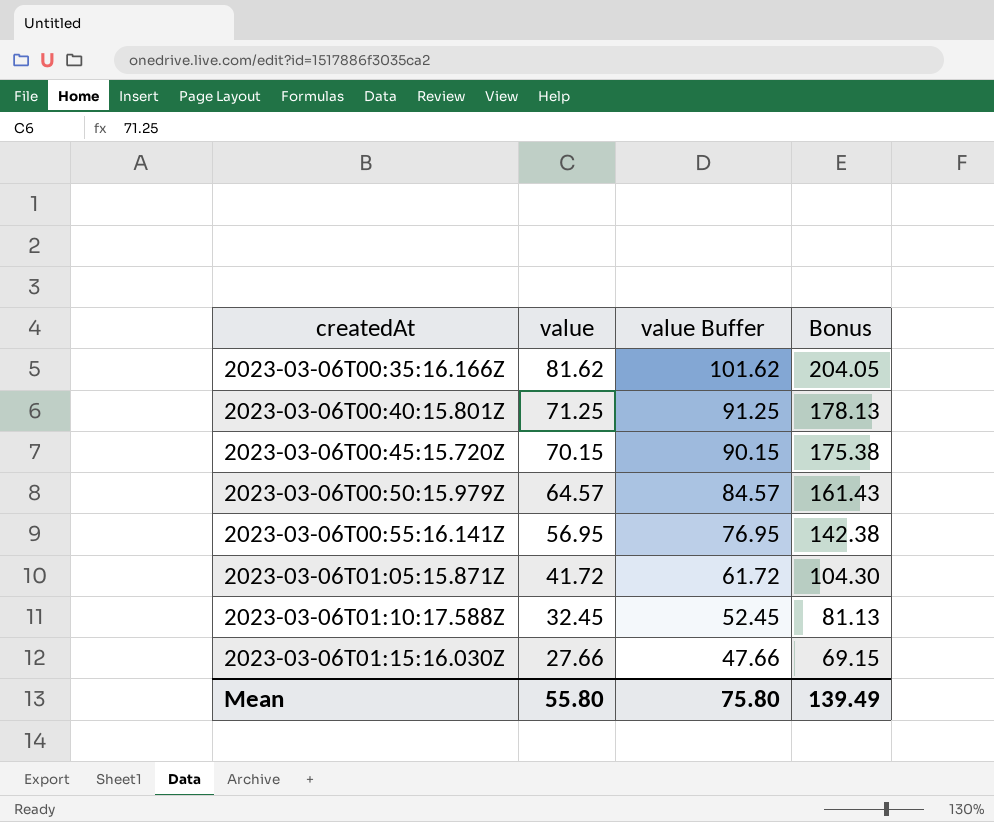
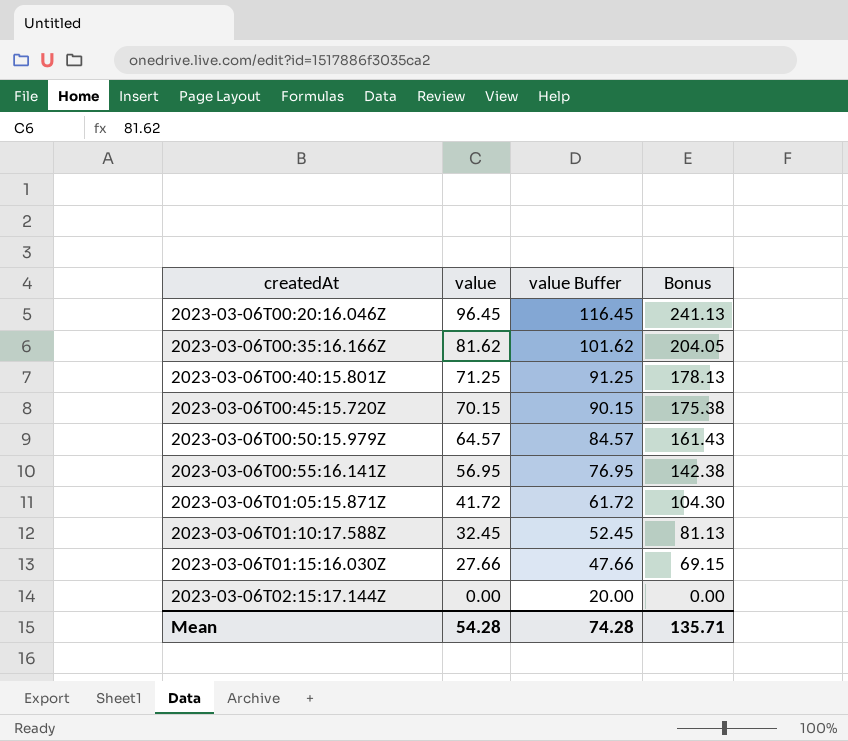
row 2023-03-06T00:20:16.046Z: none -> 96.45 | 116.45 | 241.13
row 2023-03-06T02:15:17.144Z: none -> 0.00 | 20.00 | 0.00
Mean | value: 55.80 -> 54.28
Mean | value Buffer: 75.80 -> 74.28
Mean | Bonus: 139.49 -> 135.71

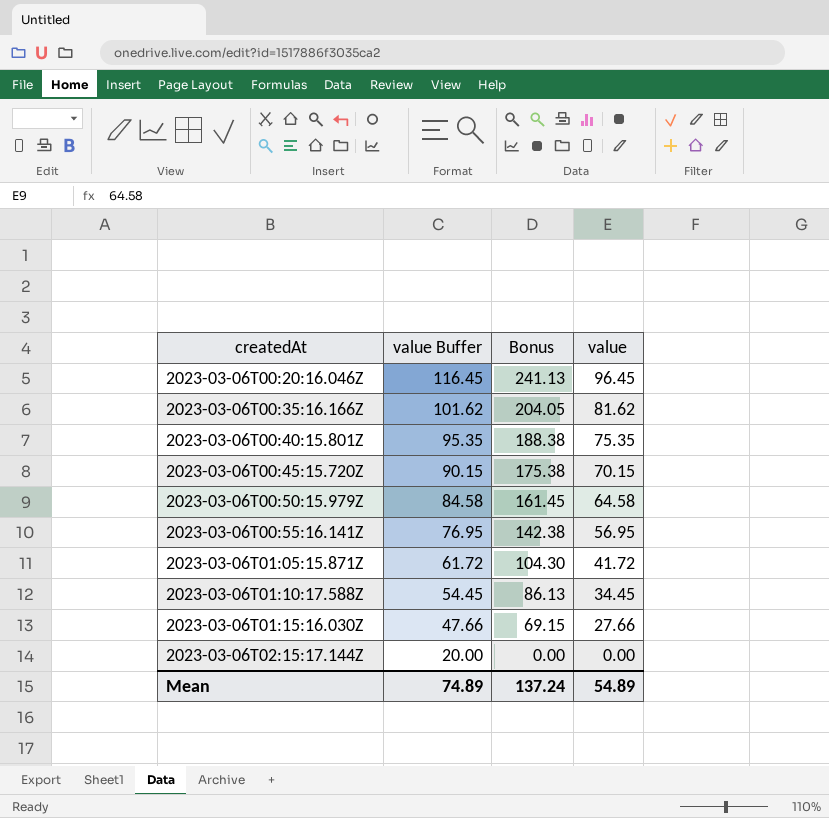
column value | position: 2 -> 4
2023-03-06T00:40:15.801Z | value Buffer: 91.25 -> 95.35
2023-03-06T00:40:15.801Z | Bonus: 178.13 -> 188.38
2023-03-06T00:40:15.801Z | value: 71.25 -> 75.35
2023-03-06T00:50:15.979Z | value Buffer: 84.57 -> 84.58
2023-03-06T00:50:15.979Z | Bonus: 161.43 -> 161.45
2023-03-06T00:50:15.979Z | value: 64.57 -> 64.58
2023-03-06T01:10:17.588Z | value Buffer: 52.45 -> 54.45
2023-03-06T01:10:17.588Z | Bonus: 81.13 -> 86.13
2023-03-06T01:10:17.588Z | value: 32.45 -> 34.45
Mean | value Buffer: 74.28 -> 74.89
Mean | Bonus: 135.71 -> 137.24
Mean | value: 54.28 -> 54.89

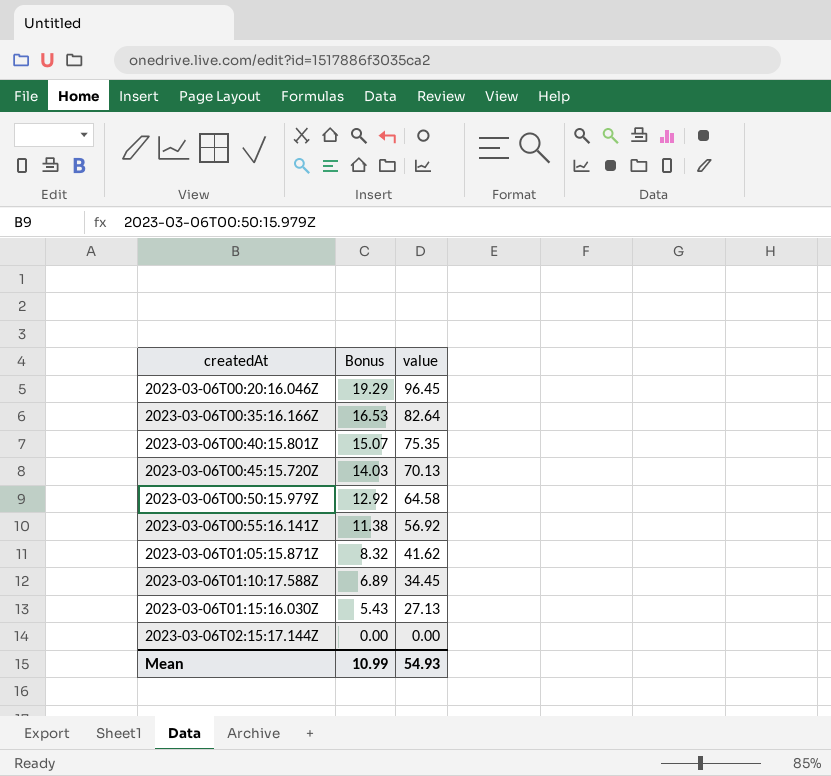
column value Buffer | formula: [value] + 20 -> none
column Bonus | formula: [value] * 2.5 -> [value] * 0.2
2023-03-06T00:35:16.166Z | value: 81.62 -> 82.64
2023-03-06T00:45:15.720Z | value: 70.15 -> 70.13
2023-03-06T00:55:16.141Z | value: 56.95 -> 56.92
2023-03-06T01:05:15.871Z | value: 41.72 -> 41.62
2023-03-06T01:15:16.030Z | value: 27.66 -> 27.13
Mean | Bonus: 137.24 -> 10.99
Mean | value: 54.89 -> 54.93

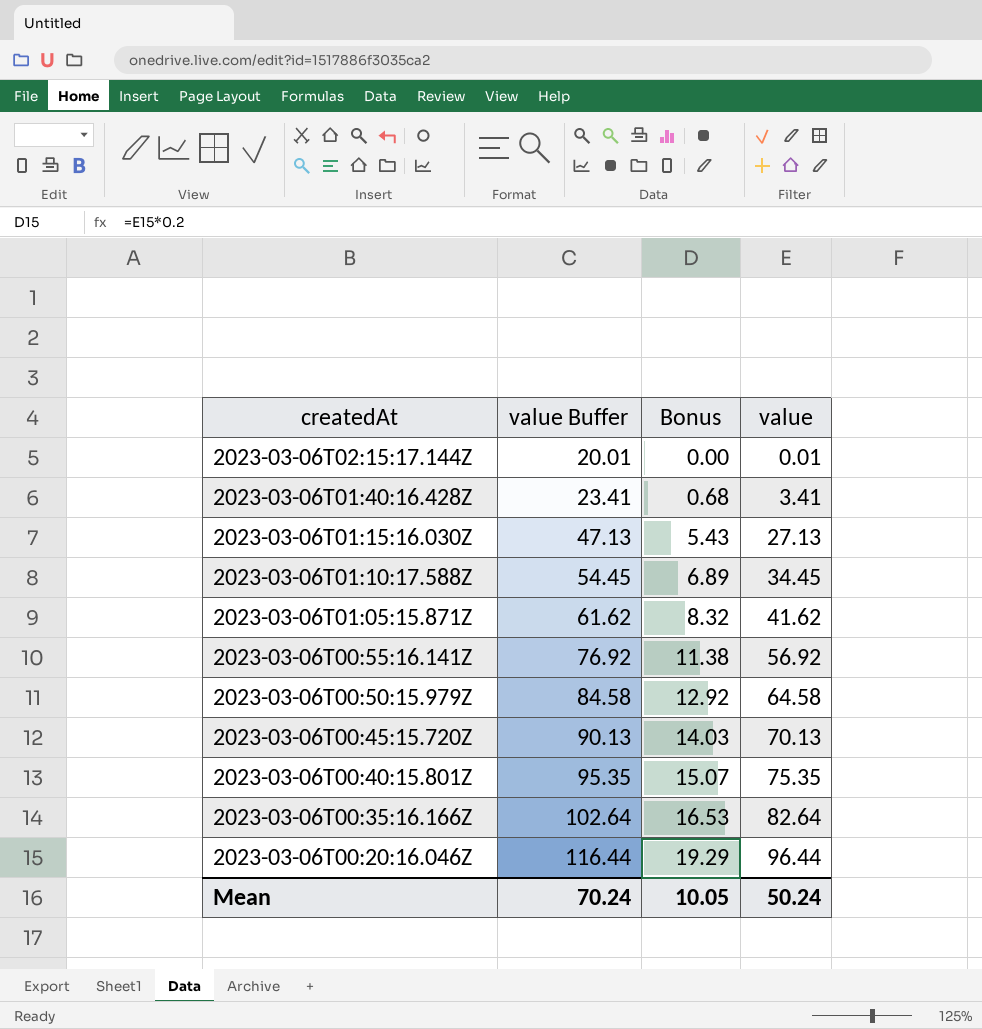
row order: createdAt ascending -> createdAt descending
column value Buffer | formula: none -> [value] + 20
2023-03-06T02:15:17.144Z | value: 0.00 -> 0.01
row 2023-03-06T01:40:16.428Z: none -> 23.41 | 0.68 | 3.41
2023-03-06T00:20:16.046Z | value: 96.45 -> 96.44
Mean | Bonus: 10.99 -> 10.05
Mean | value: 54.93 -> 50.24

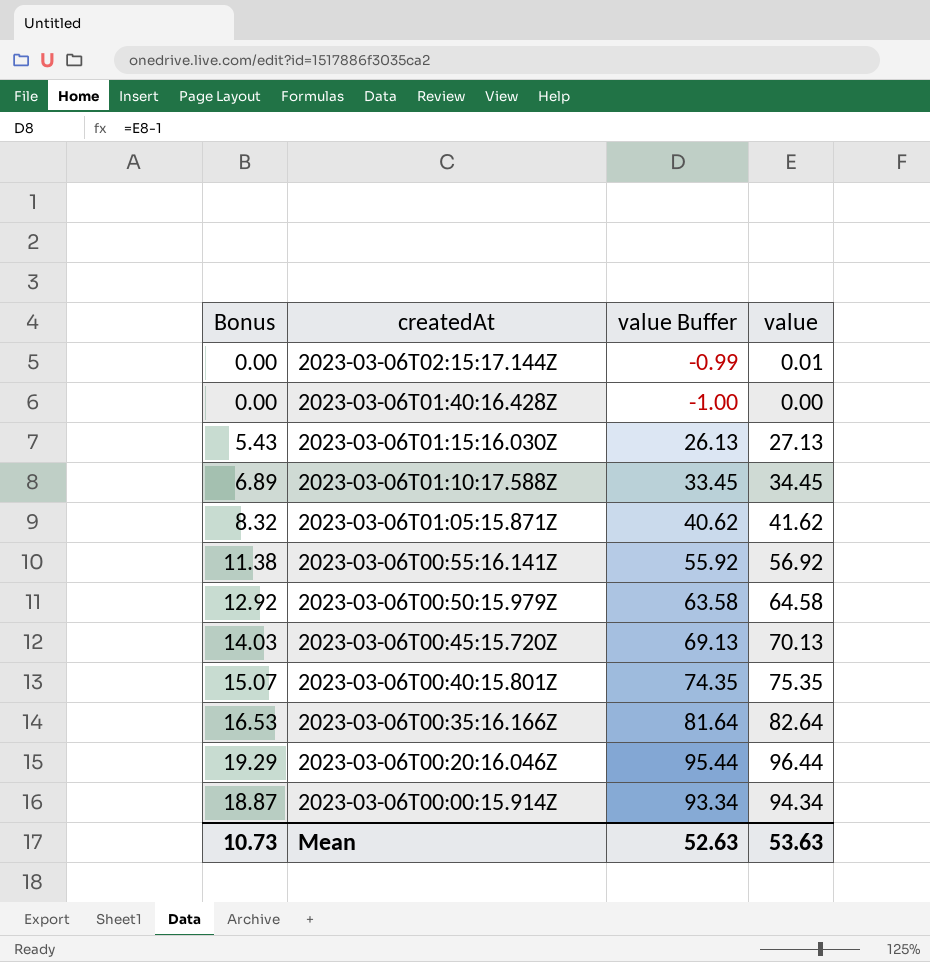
column Bonus | position: 3 -> 1
column value Buffer | formula: [value] + 20 -> [value] - 1
2023-03-06T01:40:16.428Z | Bonus: 0.68 -> 0.00
2023-03-06T01:40:16.428Z | value: 3.41 -> 0.00
row 2023-03-06T00:00:15.914Z: none -> 18.87 | 93.34 | 94.34
Mean | Bonus: 10.05 -> 10.73
Mean | value Buffer: 70.24 -> 52.63
Mean | value: 50.24 -> 53.63

